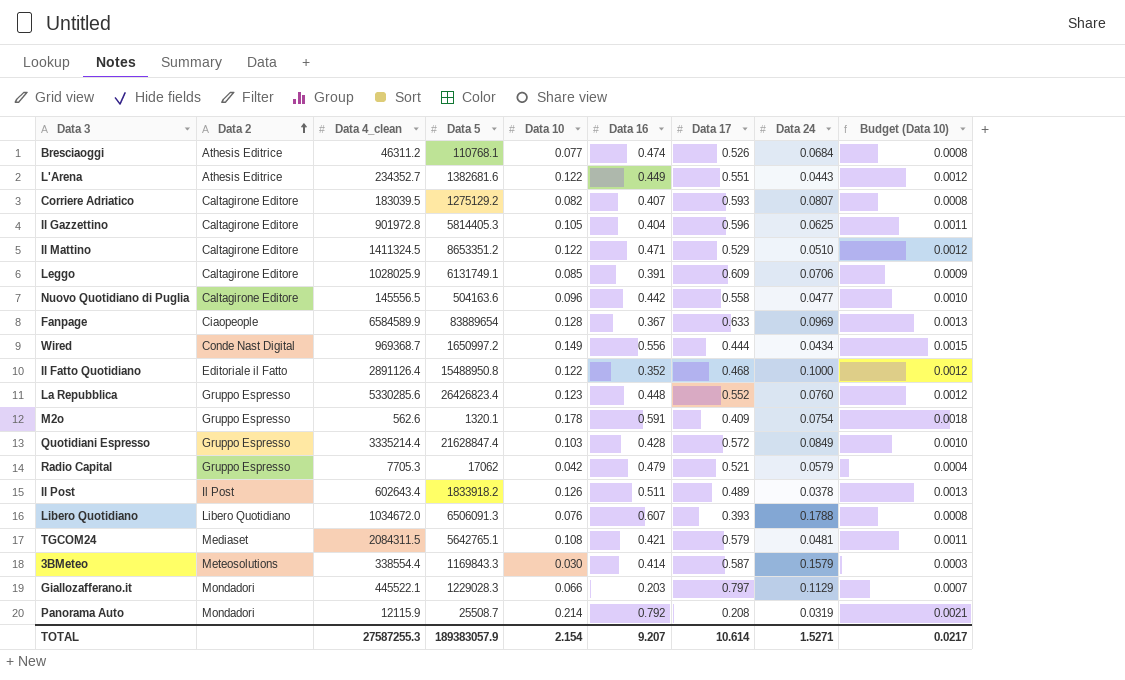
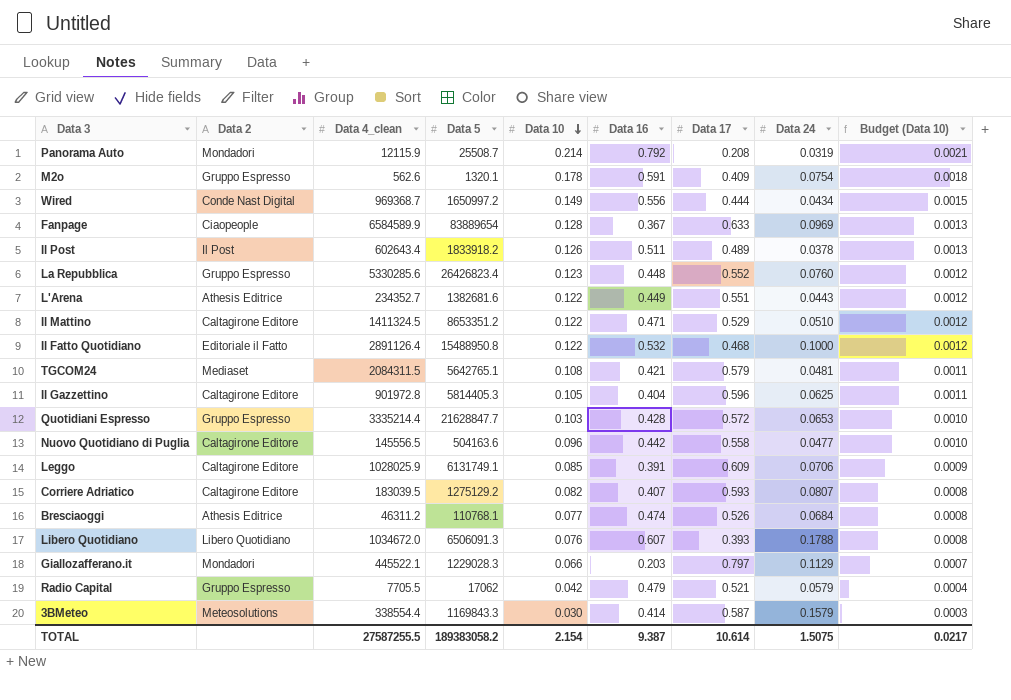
row order: Data 2 ascending -> Data 10 descending
Il Fatto Quotidiano | Data 16: 0.352 -> 0.532
Quotidiani Espresso | Data 5: 21628847.4 -> 21628847.7
Quotidiani Espresso | Data 24: 0.0849 -> 0.0653
Radio Capital | Data 4_clean: 7705.3 -> 7705.5
TOTAL | Data 4_clean: 27587255.3 -> 27587255.5
TOTAL | Data 5: 189383057.9 -> 189383058.2
TOTAL | Data 16: 9.207 -> 9.387
TOTAL | Data 24: 1.5271 -> 1.5075

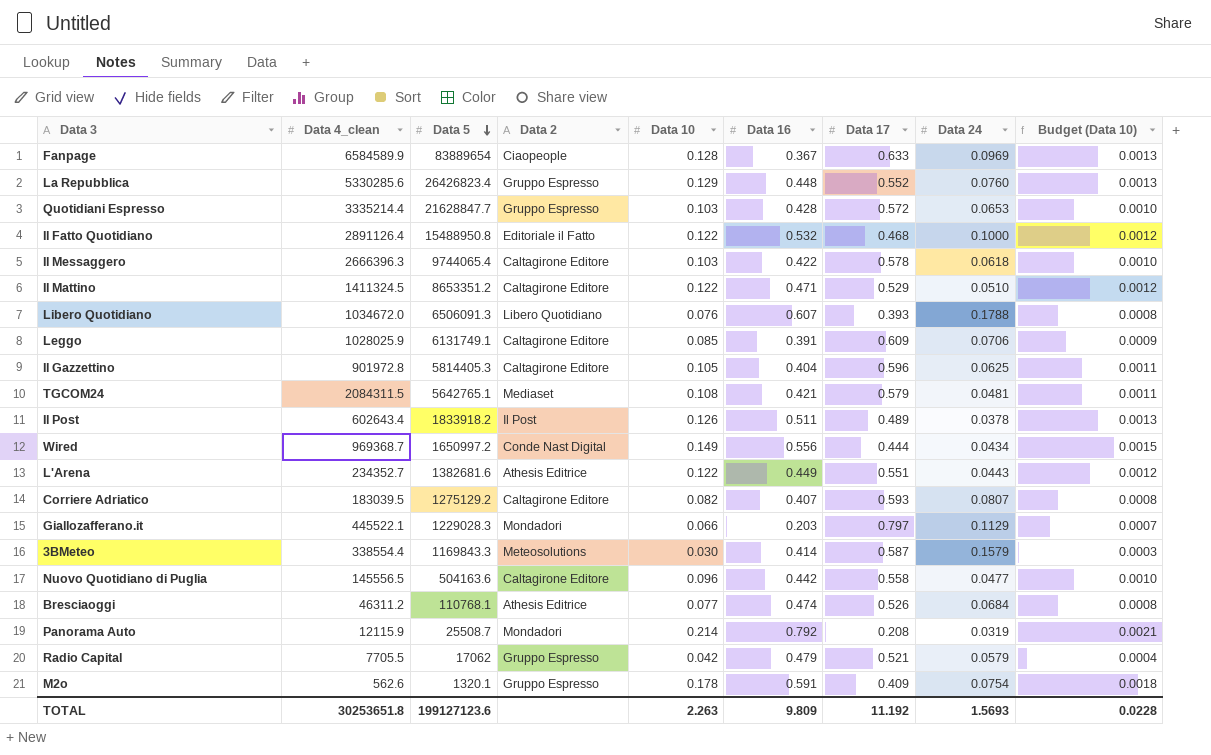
row order: Data 10 descending -> Data 5 descending
column Data 2 | position: 2 -> 4
La Repubblica | Data 10: 0.123 -> 0.129
La Repubblica | Budget (Data 10): 0.0012 -> 0.0013
row Il Messaggero: none -> 2666396.3 | 9744065.4 | Caltagirone Editore | 0.103 | 0.422 | 0.578 | 0.0618 | 0.0010
TOTAL | Data 4_clean: 27587255.5 -> 30253651.8
TOTAL | Data 5: 189383058.2 -> 199127123.6
TOTAL | Data 10: 2.154 -> 2.263
TOTAL | Data 16: 9.387 -> 9.809
TOTAL | Data 17: 10.614 -> 11.192
TOTAL | Data 24: 1.5075 -> 1.5693
TOTAL | Budget (Data 10): 0.0217 -> 0.0228

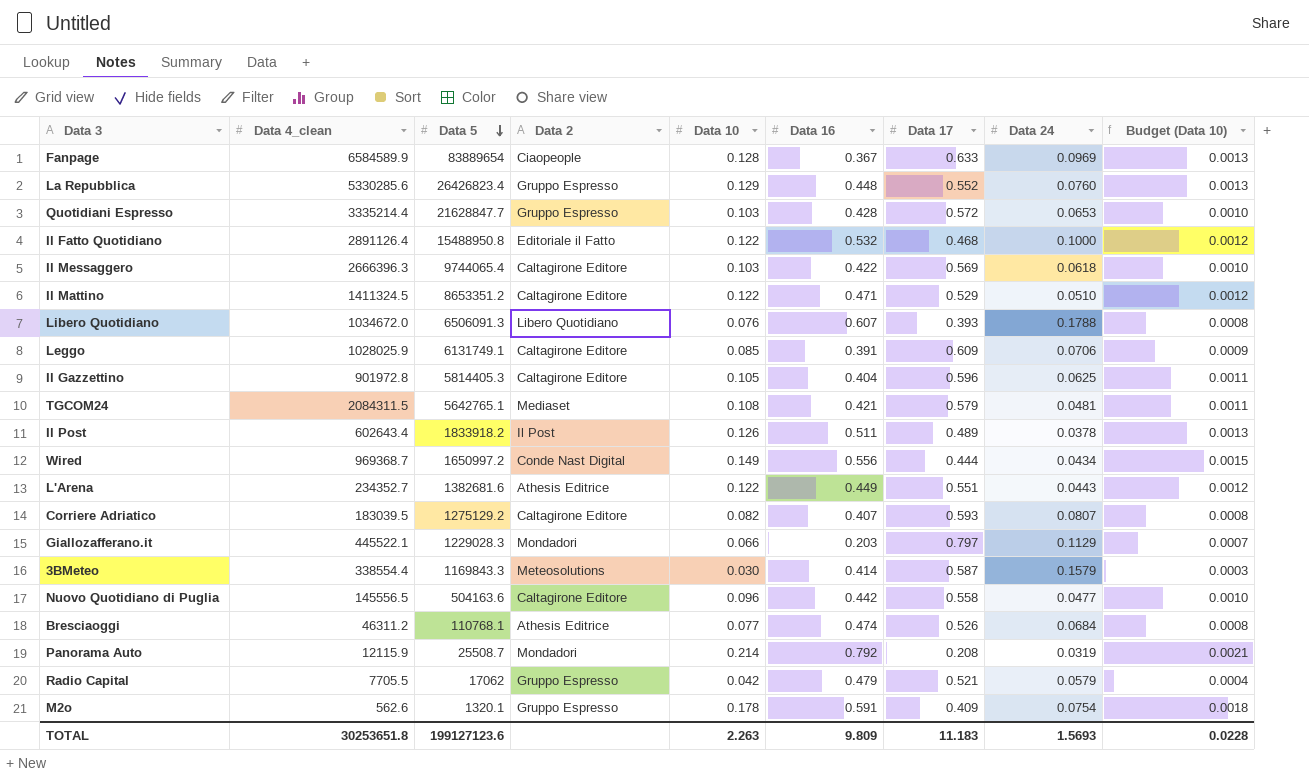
Il Messaggero | Data 17: 0.578 -> 0.569
TOTAL | Data 17: 11.192 -> 11.183

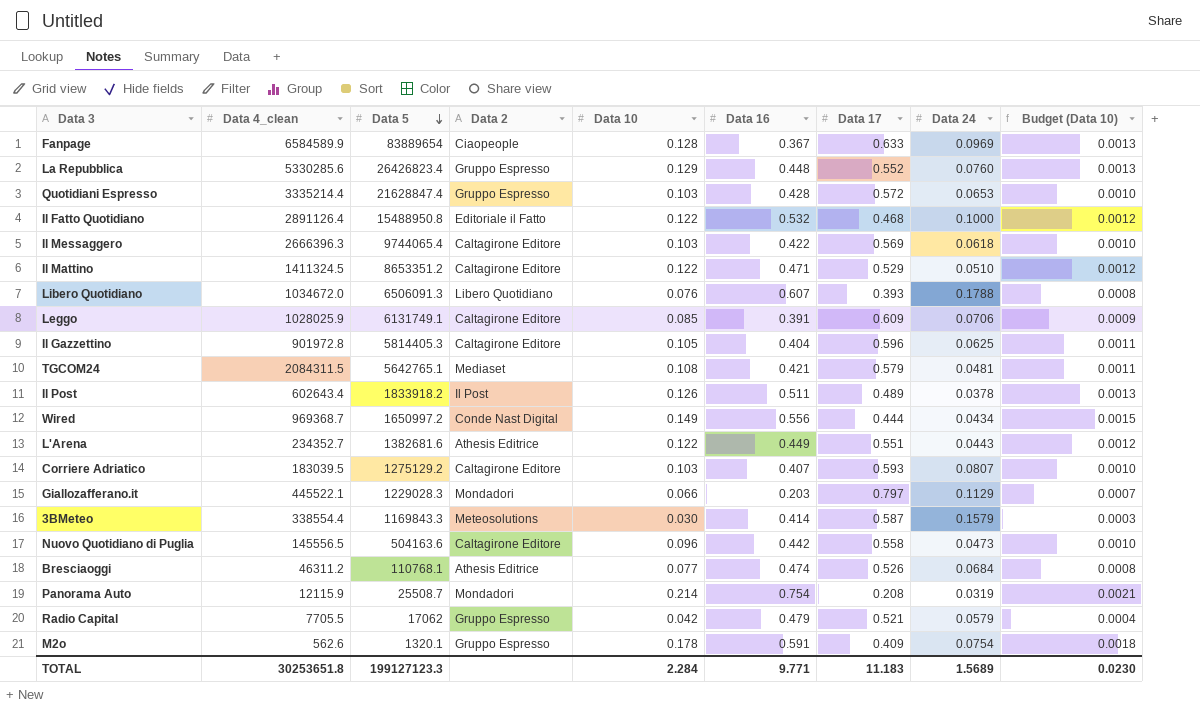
Quotidiani Espresso | Data 5: 21628847.7 -> 21628847.4
Corriere Adriatico | Data 10: 0.082 -> 0.103
Corriere Adriatico | Budget (Data 10): 0.0008 -> 0.0010
Nuovo Quotidiano di Puglia | Data 24: 0.0477 -> 0.0473
Panorama Auto | Data 16: 0.792 -> 0.754
TOTAL | Data 5: 199127123.6 -> 199127123.3
TOTAL | Data 10: 2.263 -> 2.284
TOTAL | Data 16: 9.809 -> 9.771
TOTAL | Data 24: 1.5693 -> 1.5689
TOTAL | Budget (Data 10): 0.0228 -> 0.0230

